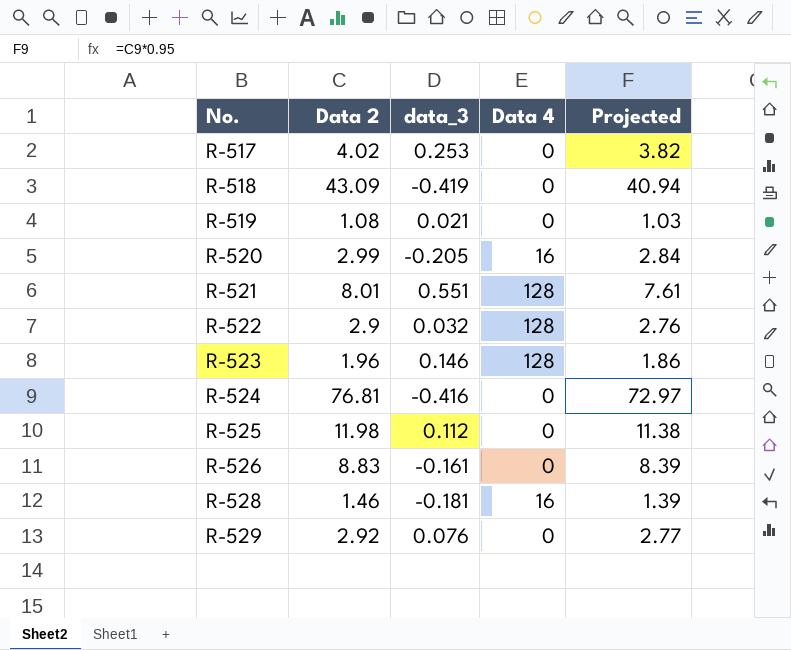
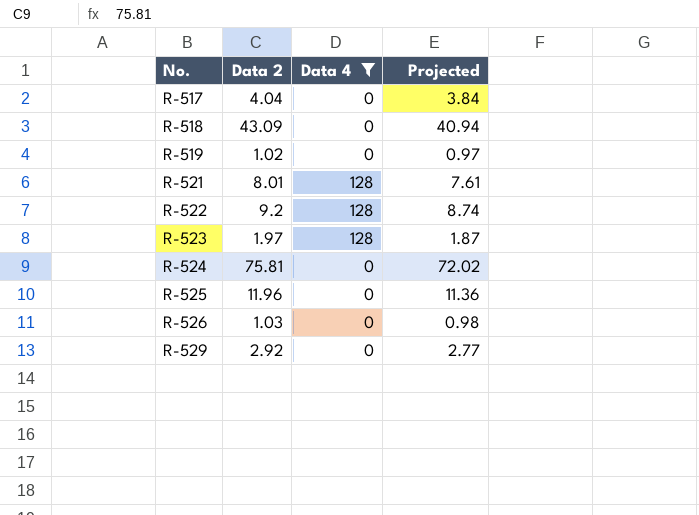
filter: none -> Data 4 != 16
column data_3 | position: 3 -> none
R-517 | Data 2: 4.02 -> 4.04
R-517 | Projected: 3.82 -> 3.84
R-519 | Data 2: 1.08 -> 1.02
R-519 | Projected: 1.03 -> 0.97
R-522 | Data 2: 2.9 -> 9.2
R-522 | Projected: 2.76 -> 8.74
R-523 | Data 2: 1.96 -> 1.97
R-523 | Projected: 1.86 -> 1.87
R-524 | Data 2: 76.81 -> 75.81
R-524 | Projected: 72.97 -> 72.02
R-525 | Data 2: 11.98 -> 11.96
R-525 | Projected: 11.38 -> 11.36
R-526 | Data 2: 8.83 -> 1.03
R-526 | Projected: 8.39 -> 0.98

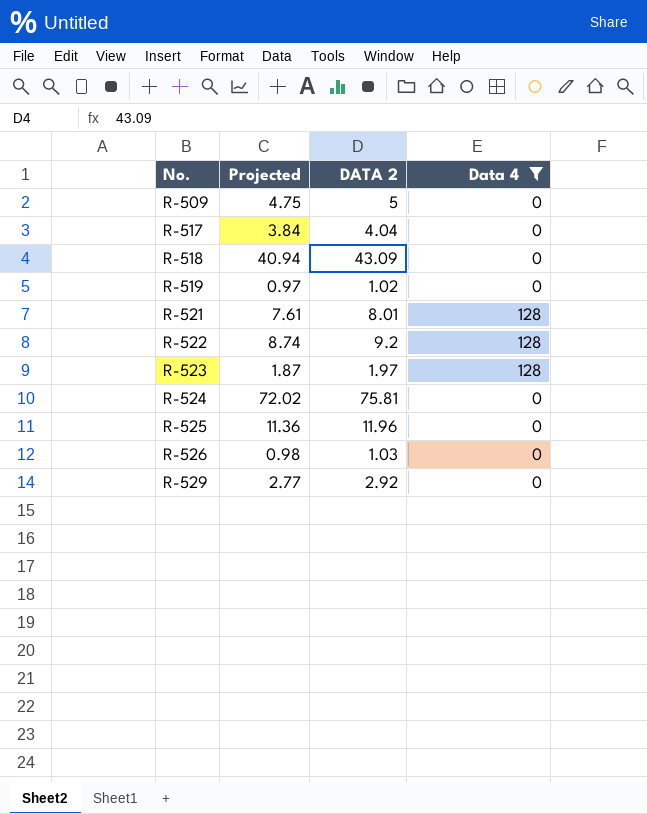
column Projected | position: 4 -> 2
column name: Data 2 -> DATA 2
row R-509: none -> 4.75 | 5 | 0

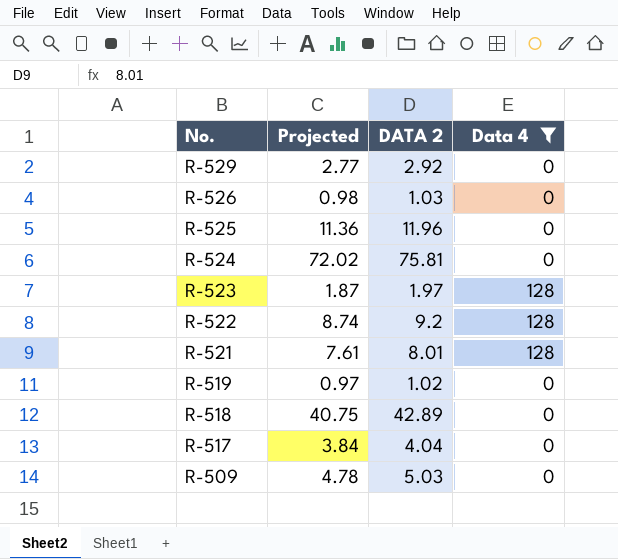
row order: No. ascending -> No. descending
R-518 | Projected: 40.94 -> 40.75
R-518 | DATA 2: 43.09 -> 42.89
R-509 | Projected: 4.75 -> 4.78
R-509 | DATA 2: 5 -> 5.03

